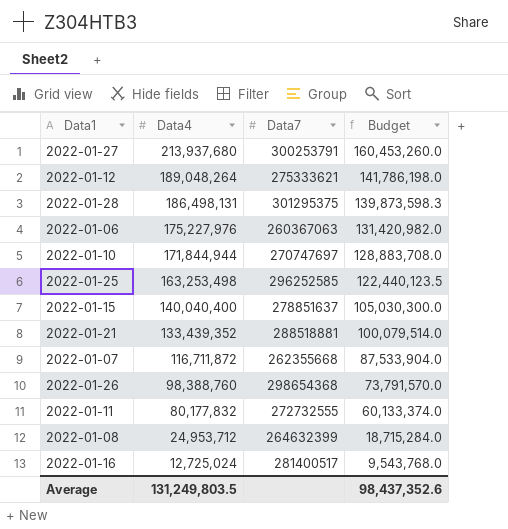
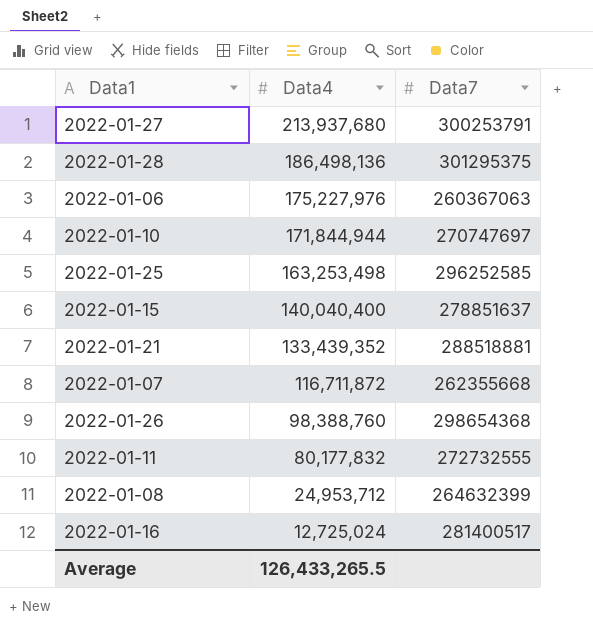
column Budget | formula: [Data4] * 0.75 -> none
row 2022-01-12: 189,048,264 | 275333621 | 141,786,198.0 -> none
2022-01-28 | Data4: 186,498,131 -> 186,498,136
Average | Data4: 131,249,803.5 -> 126,433,265.5

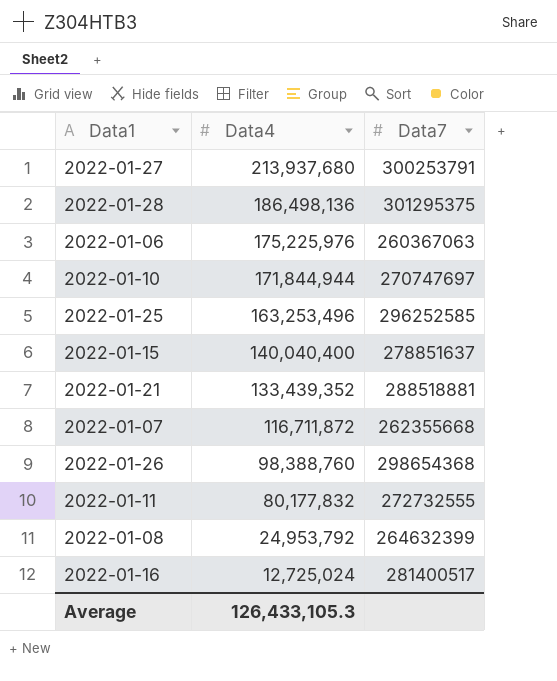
2022-01-06 | Data4: 175,227,976 -> 175,225,976
2022-01-25 | Data4: 163,253,498 -> 163,253,496
2022-01-08 | Data4: 24,953,712 -> 24,953,792
Average | Data4: 126,433,265.5 -> 126,433,105.3

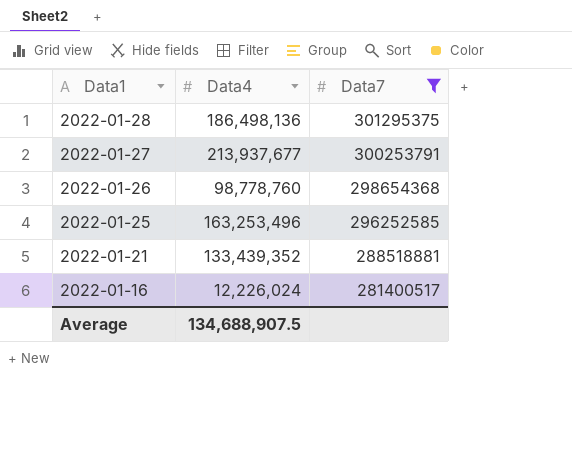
filter: none -> Data7 >= 281400517
row order: Data4 descending -> Data1 descending
2022-01-27 | Data4: 213,937,680 -> 213,937,677
2022-01-26 | Data4: 98,388,760 -> 98,778,760
2022-01-16 | Data4: 12,725,024 -> 12,226,024
Average | Data4: 126,433,105.3 -> 134,688,907.5

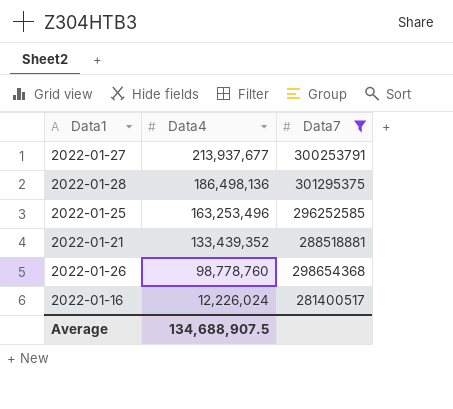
row order: Data1 descending -> Data4 descending

